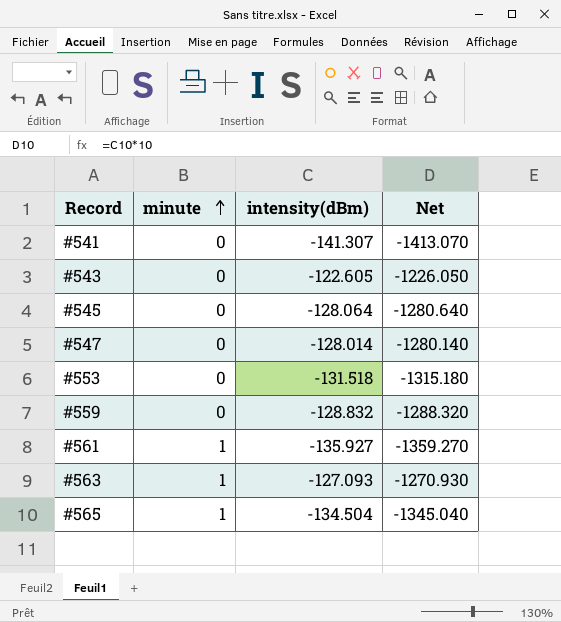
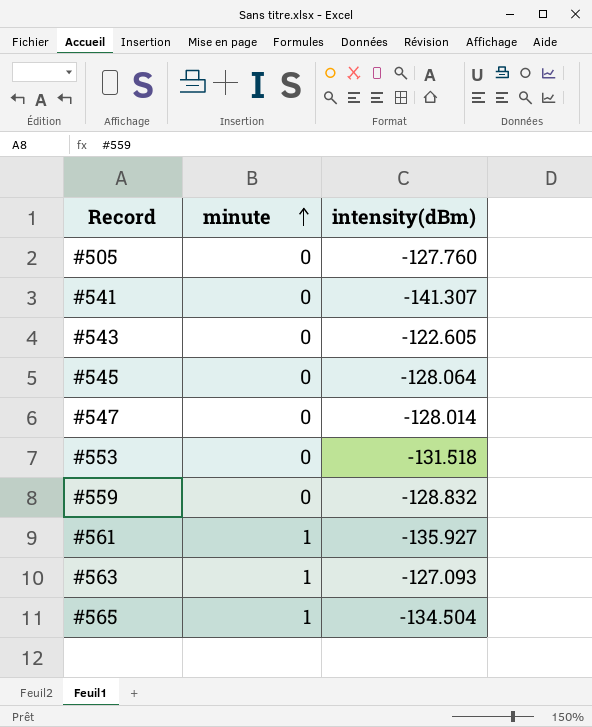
column Net | formula: [intensity(dBm)] * 10 -> none
row #505: none -> 0 | -127.760

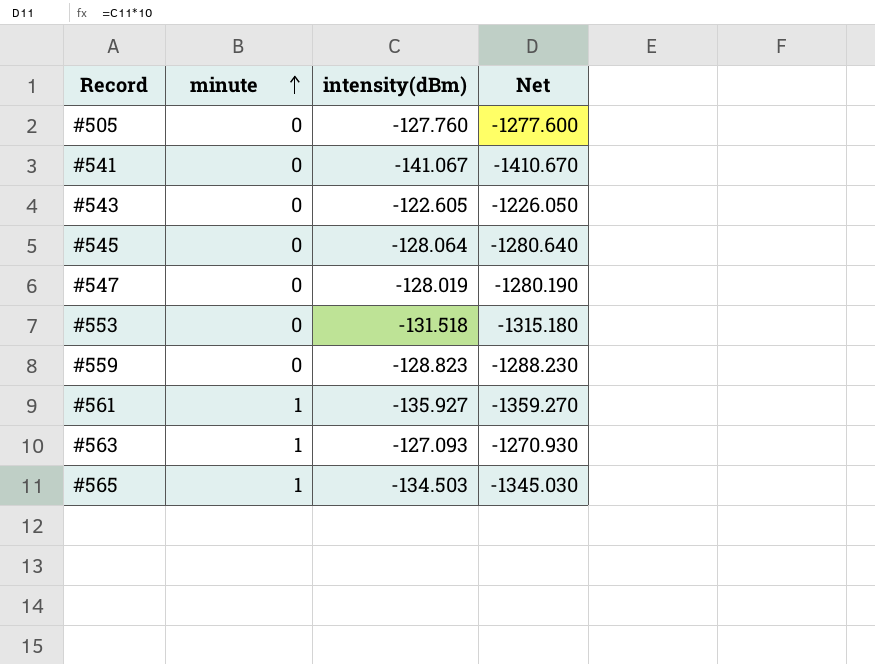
column Net | formula: none -> [intensity(dBm)] * 10
#541 | intensity(dBm): -141.307 -> -141.067
#547 | intensity(dBm): -128.014 -> -128.019
#559 | intensity(dBm): -128.832 -> -128.823
#565 | intensity(dBm): -134.504 -> -134.503

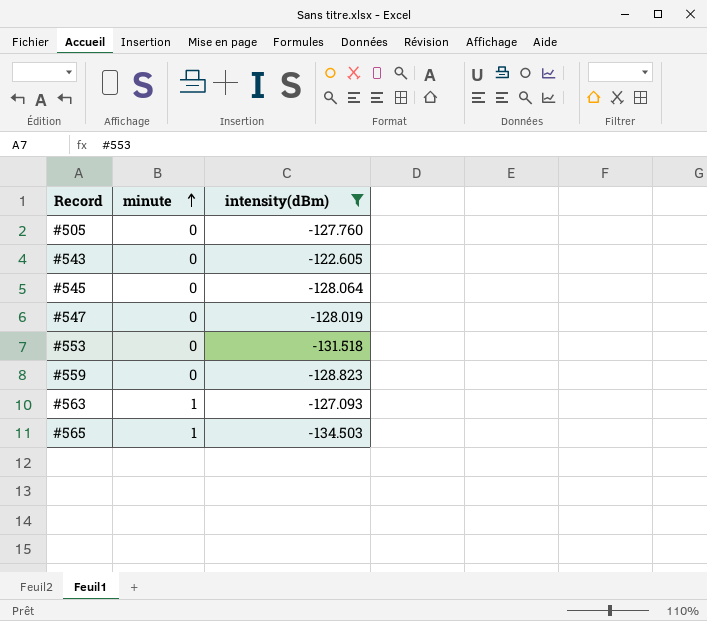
filter: none -> intensity(dBm) >= -134.503
column Net | formula: [intensity(dBm)] * 10 -> none

